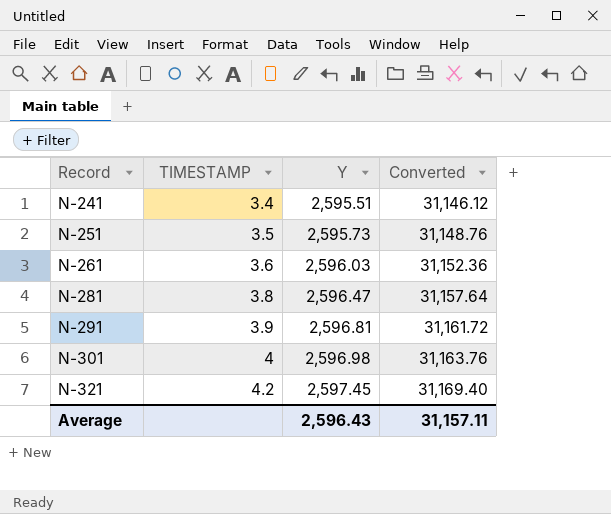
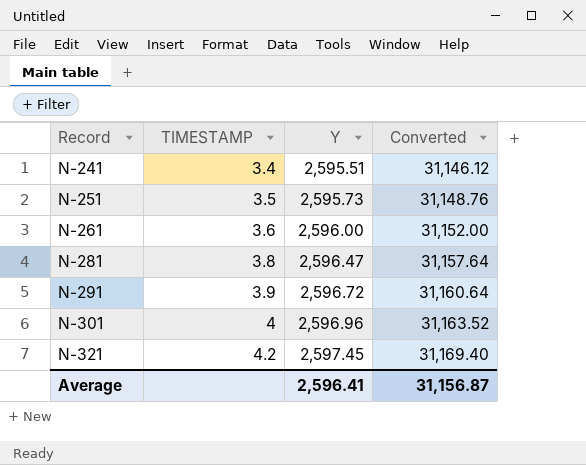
N-261 | Y: 2,596.03 -> 2,596.00
N-261 | Converted: 31,152.36 -> 31,152.00
N-291 | Y: 2,596.81 -> 2,596.72
N-291 | Converted: 31,161.72 -> 31,160.64
N-301 | Y: 2,596.98 -> 2,596.96
N-301 | Converted: 31,163.76 -> 31,163.52
Average | Y: 2,596.43 -> 2,596.41
Average | Converted: 31,157.11 -> 31,156.87

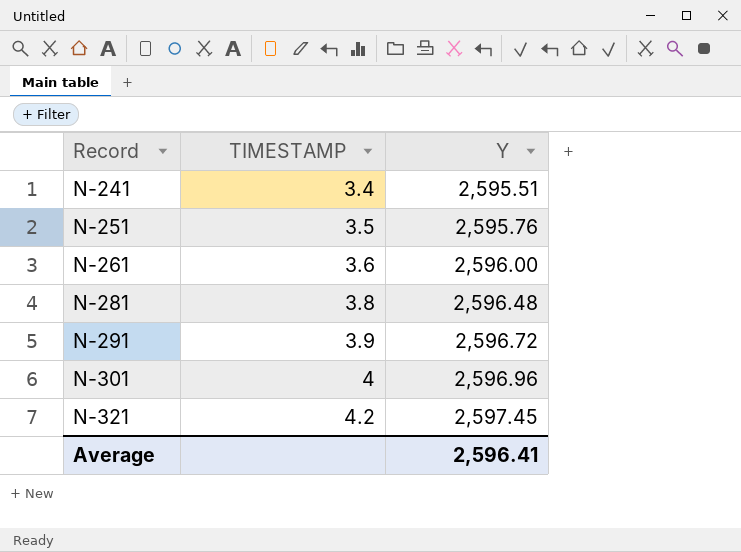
column Converted | formula: [Y] * 12 -> none
N-251 | Y: 2,595.73 -> 2,595.76
N-281 | Y: 2,596.47 -> 2,596.48

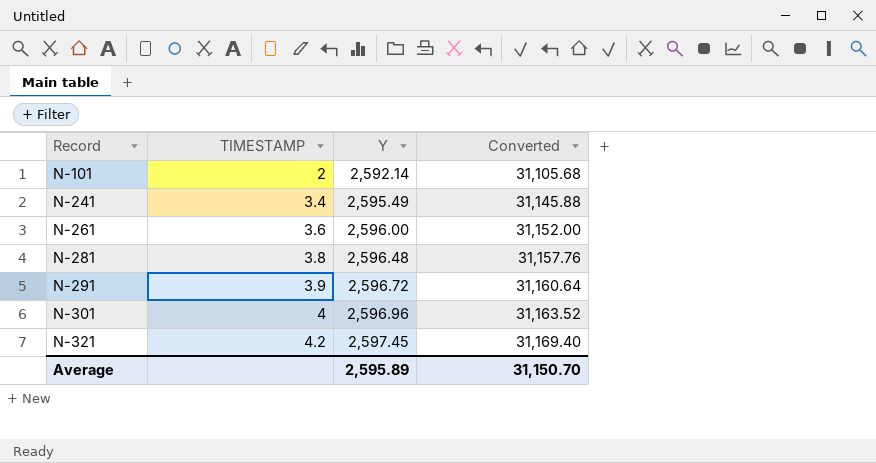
column Converted | formula: none -> [Y] * 12
row N-251: 3.5 | 2,595.76 -> none
row N-101: none -> 2 | 2,592.14 | 31,105.68
N-241 | Y: 2,595.51 -> 2,595.49
Average | Y: 2,596.41 -> 2,595.89

